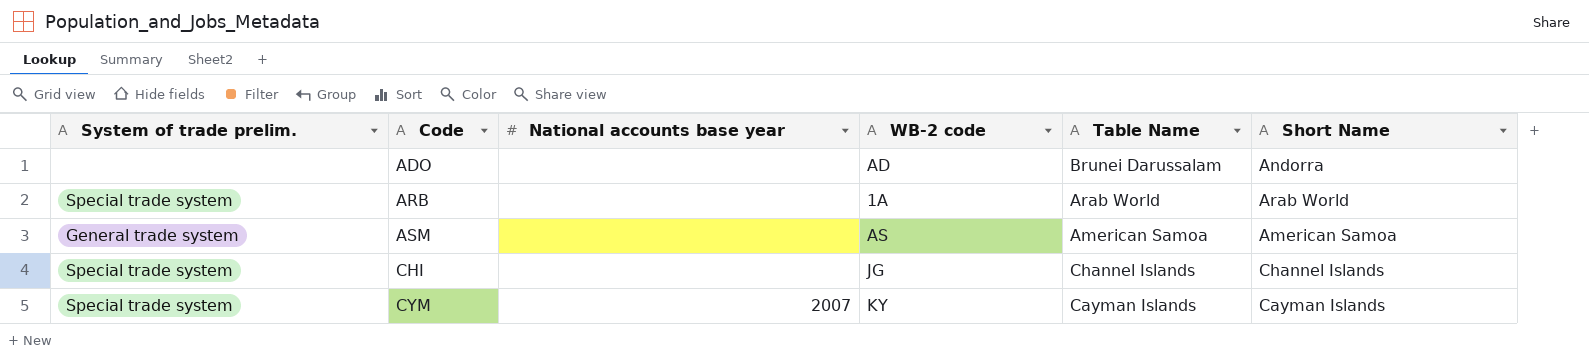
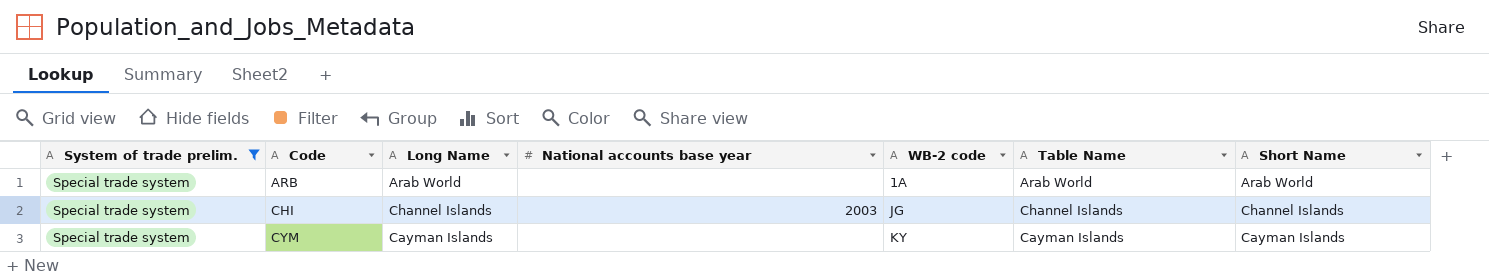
filter: none -> System of trade prelim. = Special trade system
column Long Name | position: none -> 3
CHI | National accounts base year: none -> 2003
CYM | National accounts base year: 2007 -> none

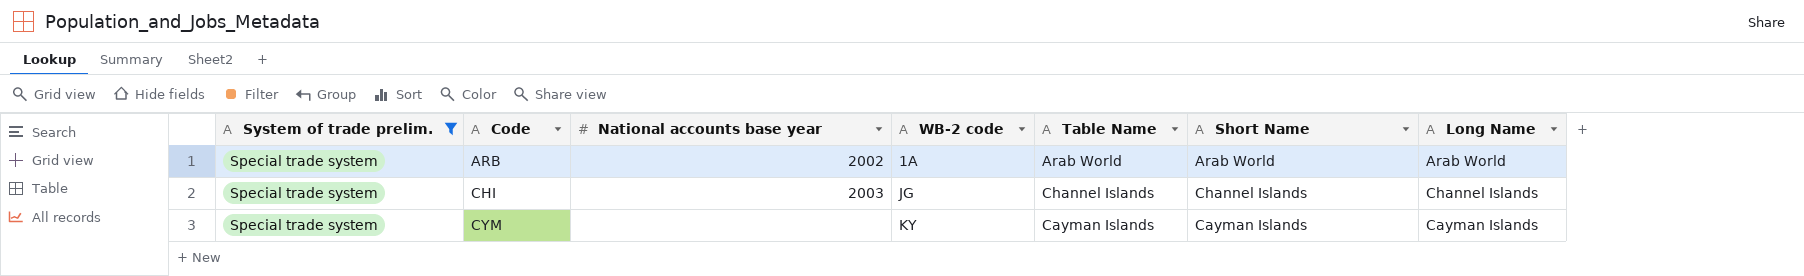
column Long Name | position: 3 -> 7
ARB | National accounts base year: none -> 2002

